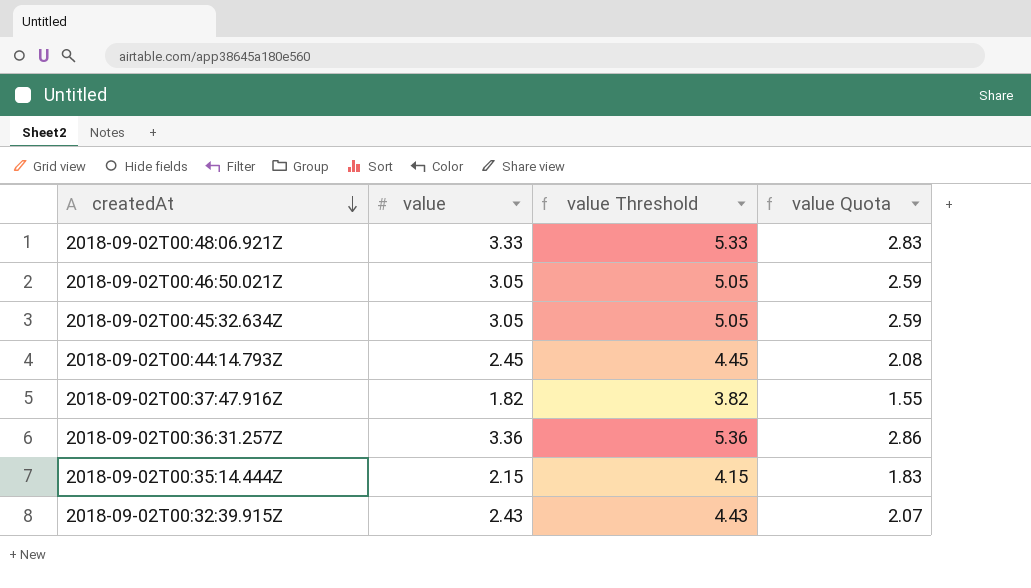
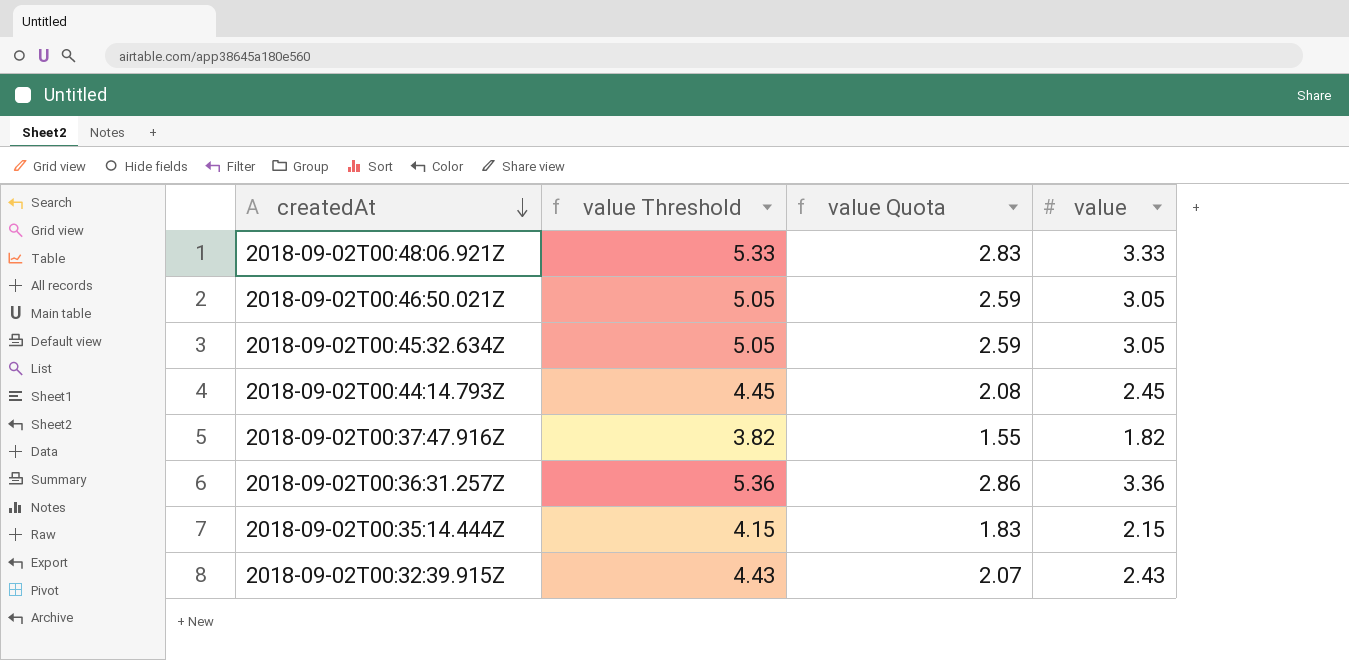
column value | position: 2 -> 4

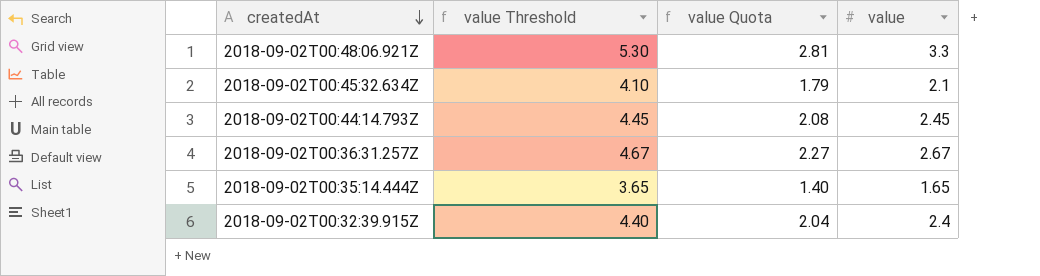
row 2018-09-02T00:46:50.021Z: 5.05 | 2.59 | 3.05 -> none
row 2018-09-02T00:37:47.916Z: 3.82 | 1.55 | 1.82 -> none
2018-09-02T00:48:06.921Z | value Threshold: 5.33 -> 5.30
2018-09-02T00:48:06.921Z | value Quota: 2.83 -> 2.81
2018-09-02T00:48:06.921Z | value: 3.33 -> 3.3
2018-09-02T00:45:32.634Z | value Threshold: 5.05 -> 4.10
2018-09-02T00:45:32.634Z | value Quota: 2.59 -> 1.79
2018-09-02T00:45:32.634Z | value: 3.05 -> 2.1
2018-09-02T00:36:31.257Z | value Threshold: 5.36 -> 4.67
2018-09-02T00:36:31.257Z | value Quota: 2.86 -> 2.27
2018-09-02T00:36:31.257Z | value: 3.36 -> 2.67
2018-09-02T00:35:14.444Z | value Threshold: 4.15 -> 3.65
2018-09-02T00:35:14.444Z | value Quota: 1.83 -> 1.40
2018-09-02T00:35:14.444Z | value: 2.15 -> 1.65
2018-09-02T00:32:39.915Z | value Threshold: 4.43 -> 4.40
2018-09-02T00:32:39.915Z | value Quota: 2.07 -> 2.04
2018-09-02T00:32:39.915Z | value: 2.43 -> 2.4

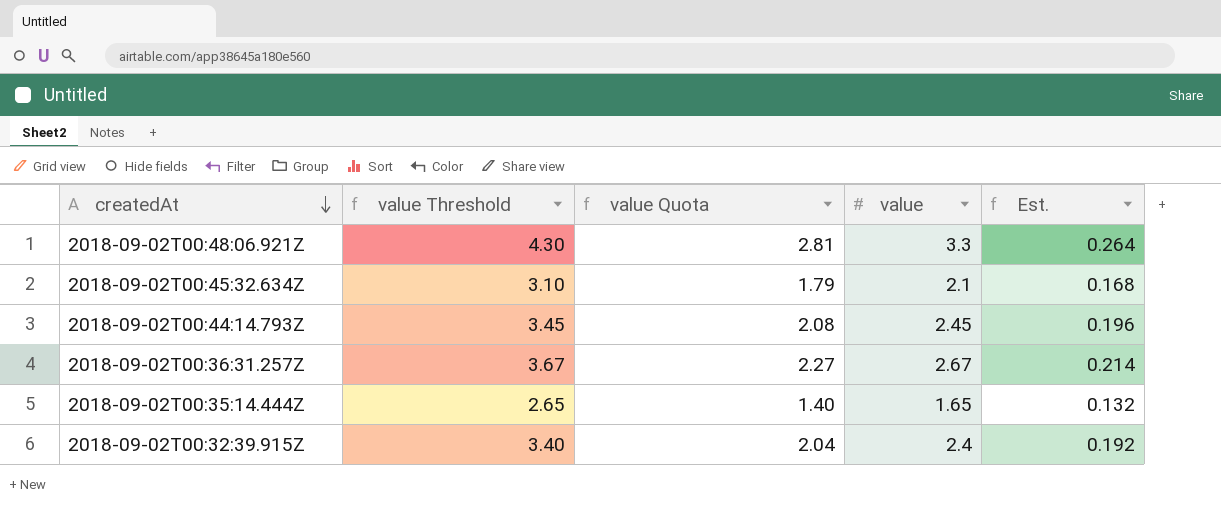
column value Threshold | formula: [value] + 2 -> [value] + 1
column Est. | formula: none -> [value] * 0.08

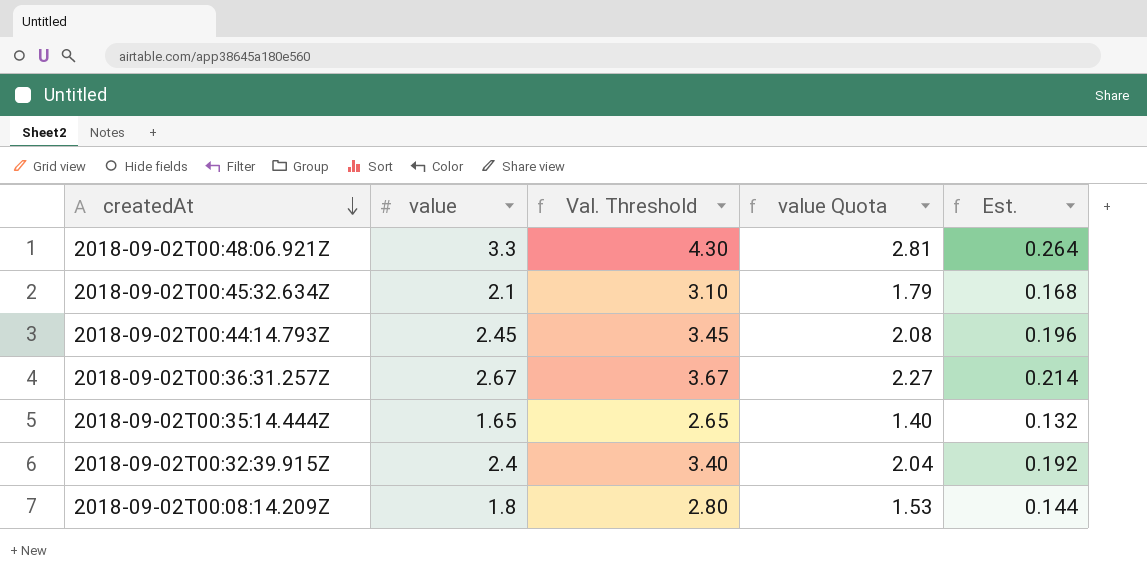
column value | position: 4 -> 2
column name: value Threshold -> Val. Threshold
row 2018-09-02T00:08:14.209Z: none -> 1.8 | 2.80 | 1.53 | 0.144

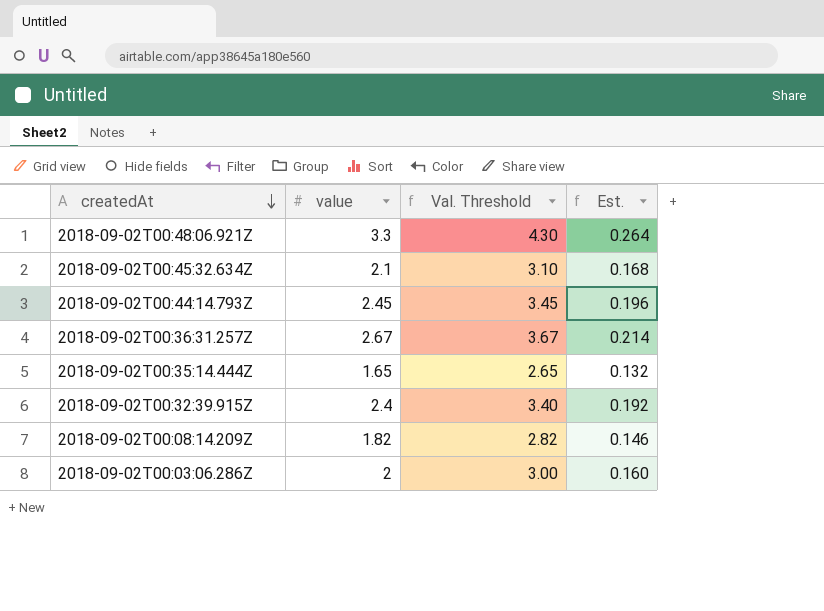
column value Quota | formula: [value] * 0.85 -> none
2018-09-02T00:08:14.209Z | value: 1.8 -> 1.82
2018-09-02T00:08:14.209Z | Val. Threshold: 2.80 -> 2.82
2018-09-02T00:08:14.209Z | Est.: 0.144 -> 0.146
row 2018-09-02T00:03:06.286Z: none -> 2 | 3.00 | 0.160

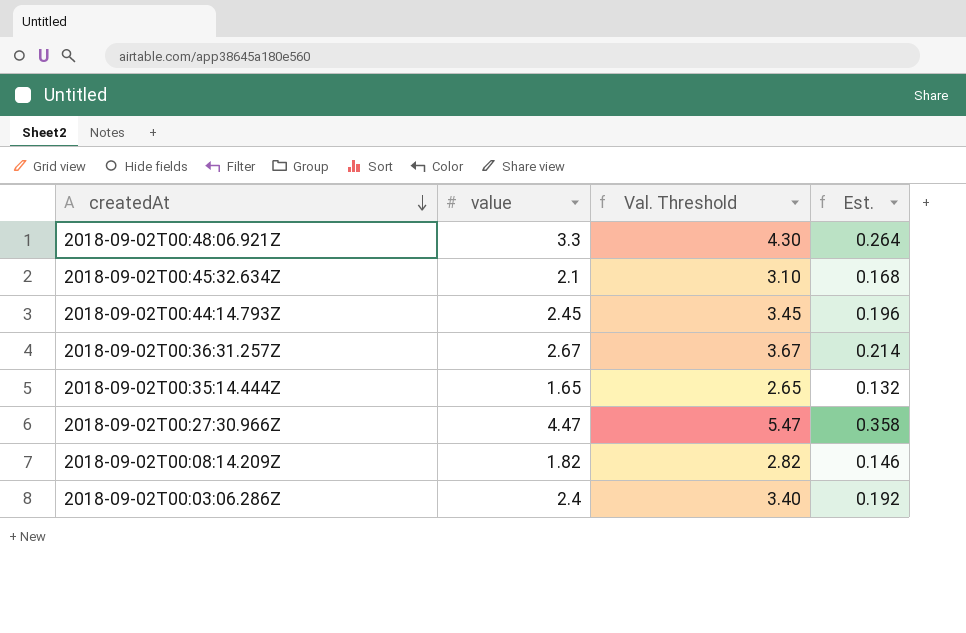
row 2018-09-02T00:32:39.915Z: 2.4 | 3.40 | 0.192 -> none
row 2018-09-02T00:27:30.966Z: none -> 4.47 | 5.47 | 0.358
2018-09-02T00:03:06.286Z | value: 2 -> 2.4
2018-09-02T00:03:06.286Z | Val. Threshold: 3.00 -> 3.40
2018-09-02T00:03:06.286Z | Est.: 0.160 -> 0.192

